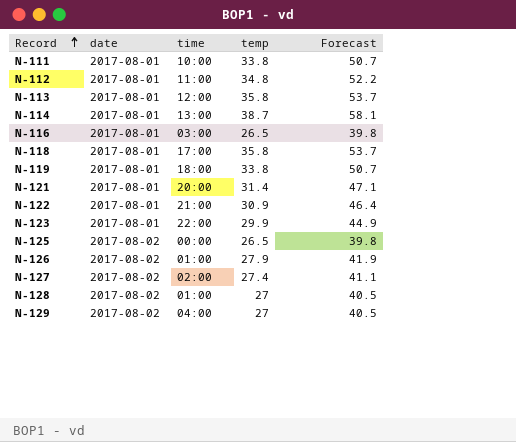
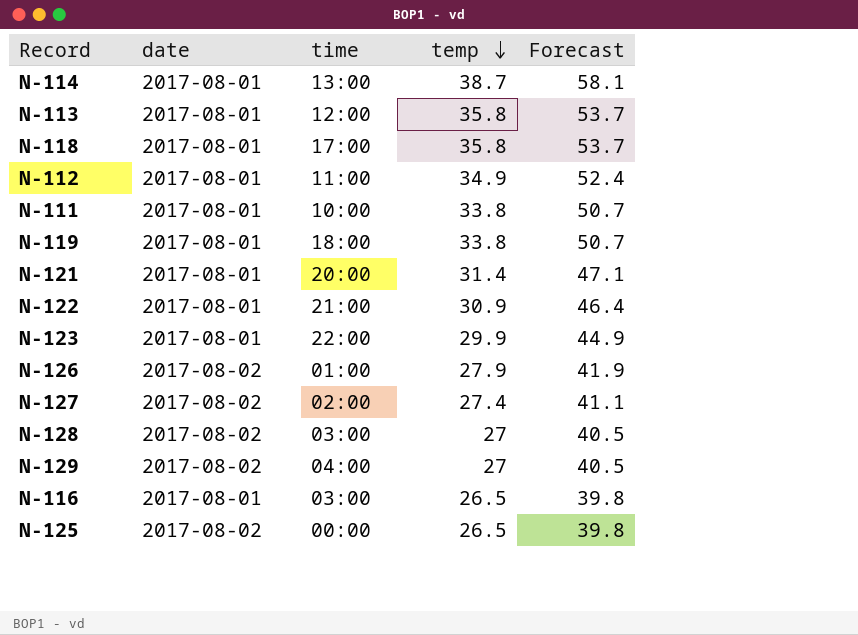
row order: Record ascending -> temp descending
N-112 | temp: 34.8 -> 34.9
N-112 | Forecast: 52.2 -> 52.4
N-128 | time: 01:00 -> 03:00

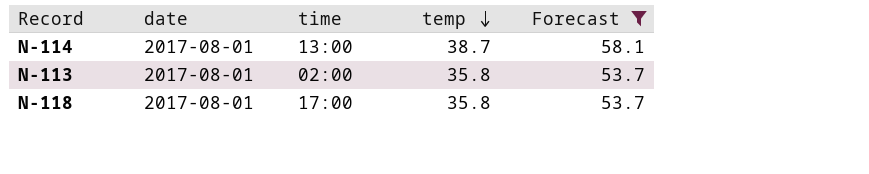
filter: none -> Forecast >= 53.7
N-113 | time: 12:00 -> 02:00

